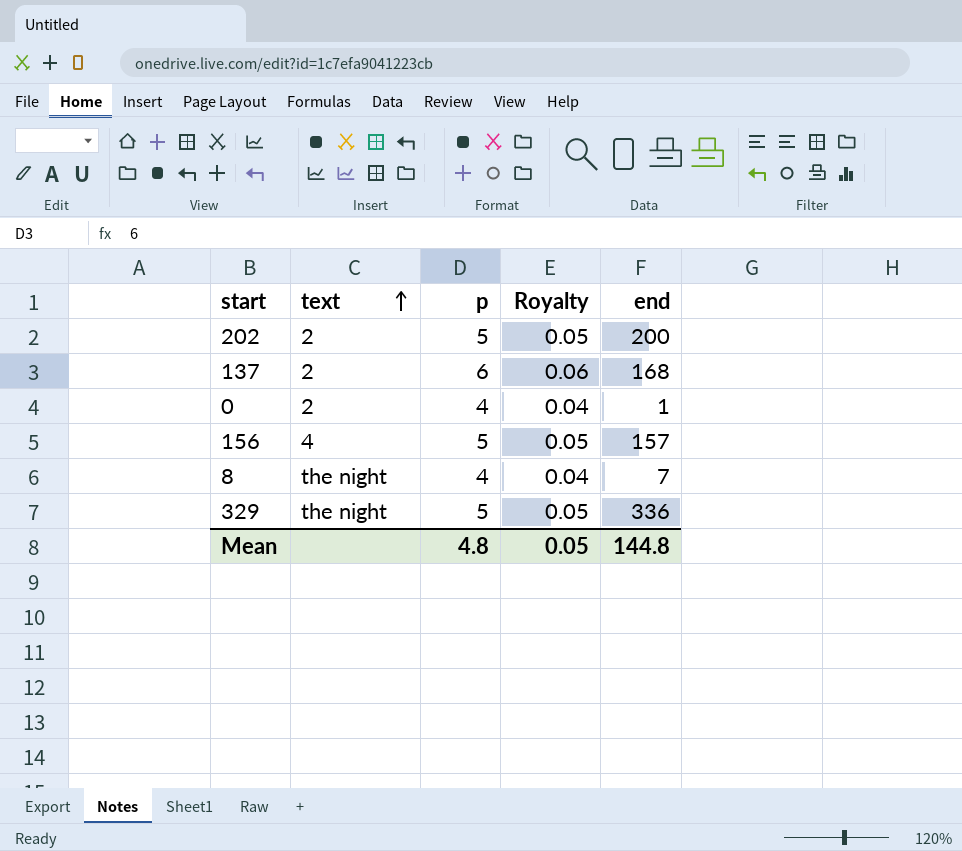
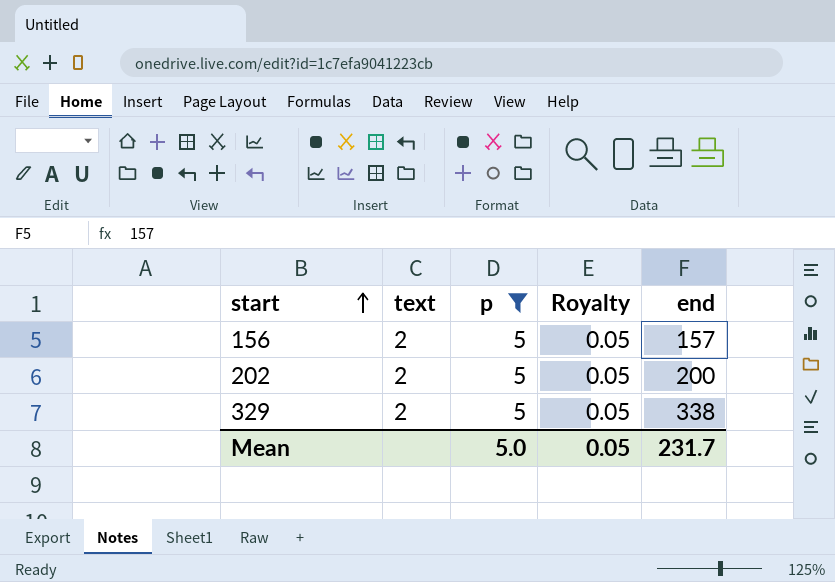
filter: none -> p = 5
row order: text ascending -> start ascending
156 | text: 4 -> 2
329 | text: the night -> 2
329 | end: 336 -> 338
Mean | p: 4.8 -> 5.0
Mean | end: 144.8 -> 231.7

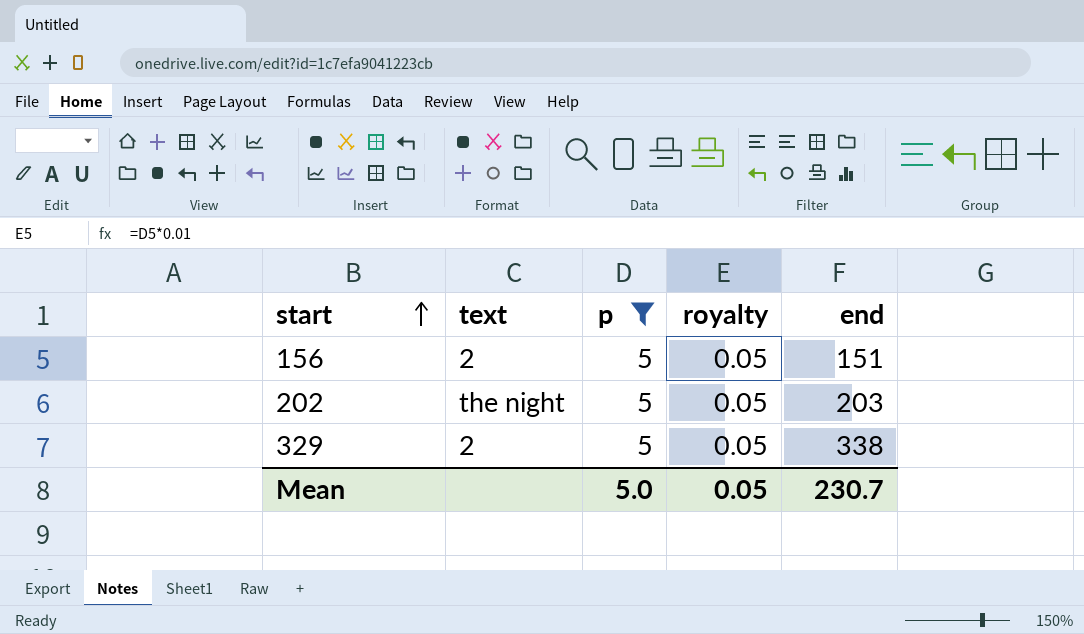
column name: Royalty -> royalty
156 | end: 157 -> 151
202 | text: 2 -> the night
202 | end: 200 -> 203
Mean | end: 231.7 -> 230.7

